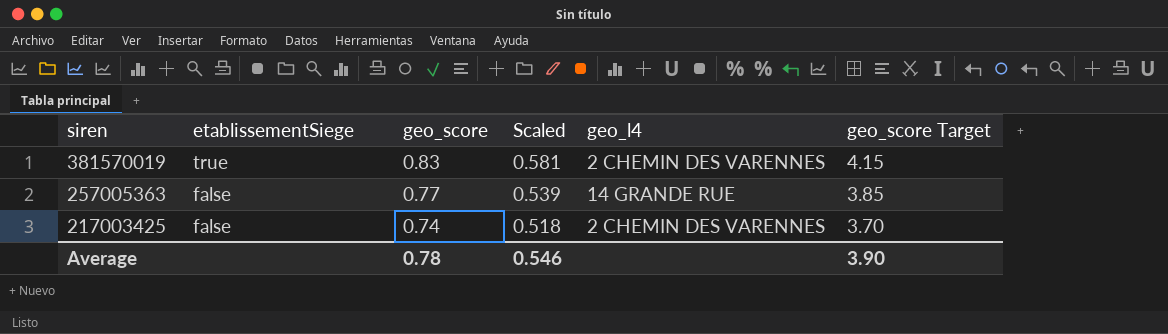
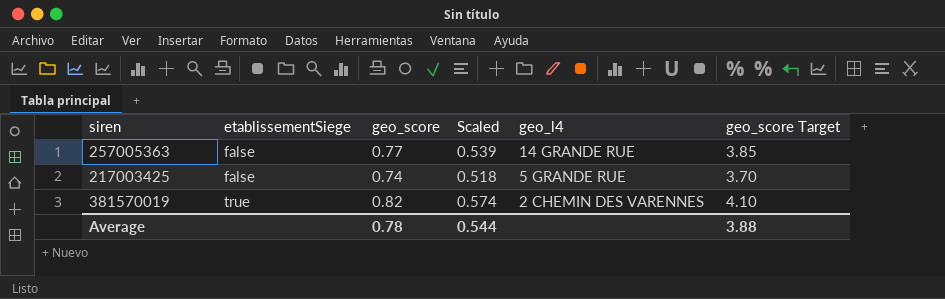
row order: siren descending -> etablissementSiege ascending
217003425 | geo_l4: 2 CHEMIN DES VARENNES -> 5 GRANDE RUE
381570019 | geo_score: 0.83 -> 0.82
381570019 | Scaled: 0.581 -> 0.574
381570019 | geo_score Target: 4.15 -> 4.10
Average | Scaled: 0.546 -> 0.544
Average | geo_score Target: 3.90 -> 3.88

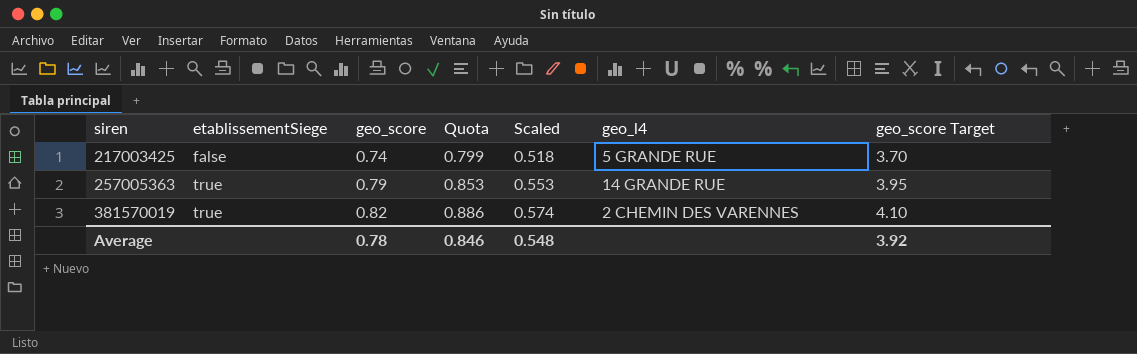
row order: etablissementSiege ascending -> siren ascending
column Quota | formula: none -> [geo_score] * 1.08
257005363 | etablissementSiege: false -> true
257005363 | geo_score: 0.77 -> 0.79
257005363 | Scaled: 0.539 -> 0.553
257005363 | geo_score Target: 3.85 -> 3.95
Average | Scaled: 0.544 -> 0.548
Average | geo_score Target: 3.88 -> 3.92

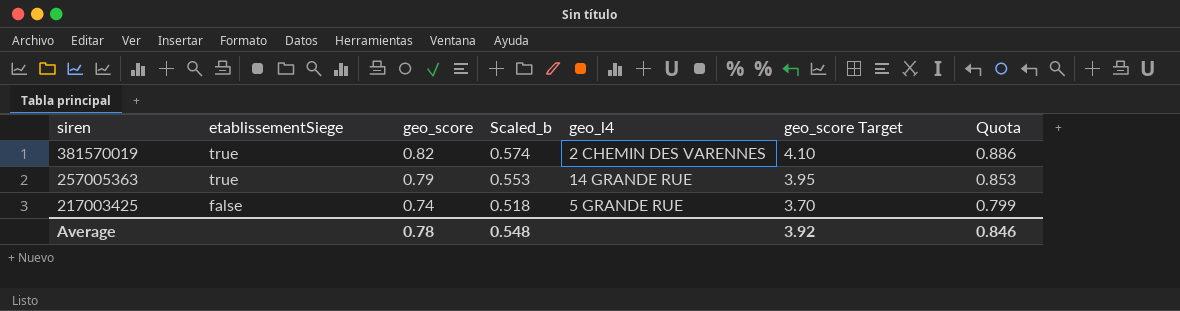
row order: siren ascending -> siren descending
column name: Scaled -> Scaled_b
column Quota | position: 4 -> 7

